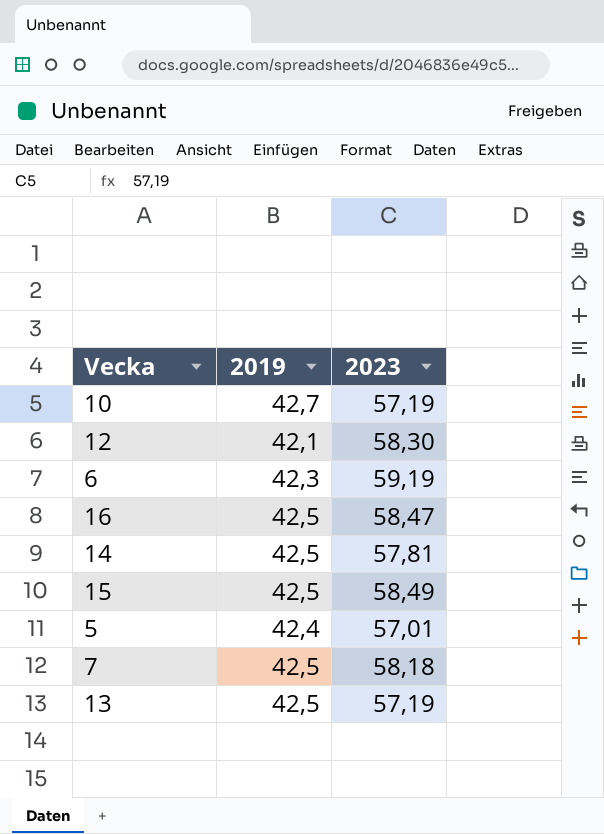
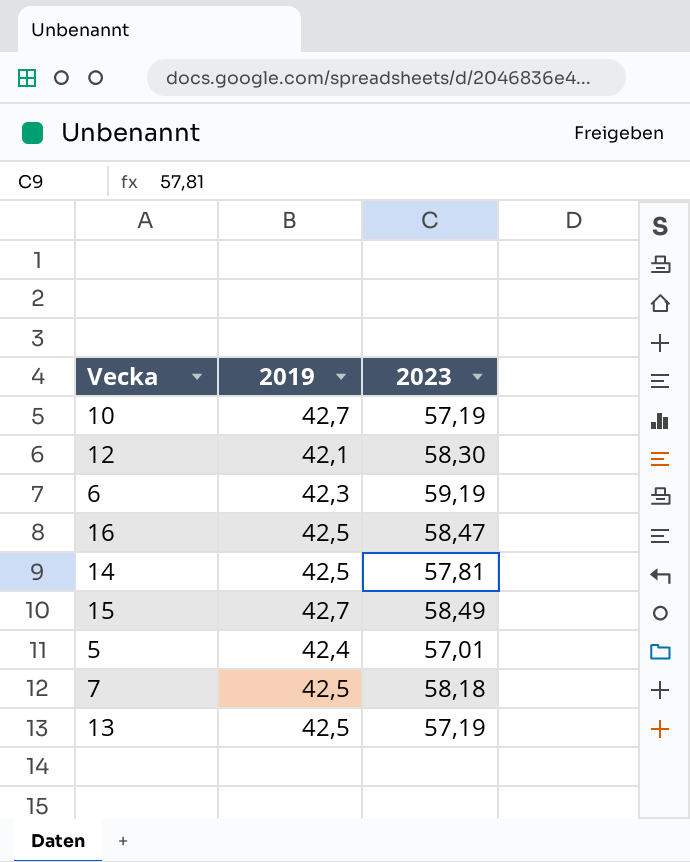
15 | 2019: 42,5 -> 42,7

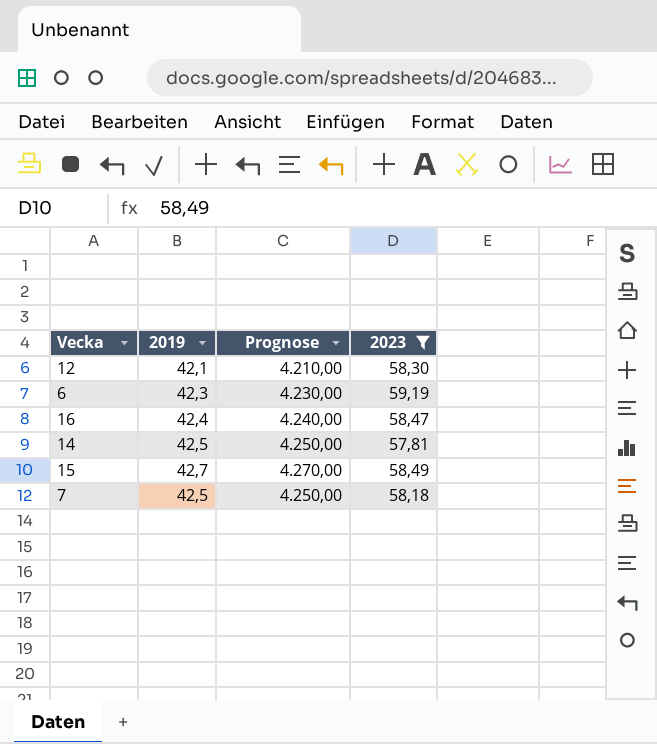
filter: none -> 2023 >= 57,81
column Prognose | formula: none -> [2019] * 100
16 | 2019: 42,5 -> 42,4

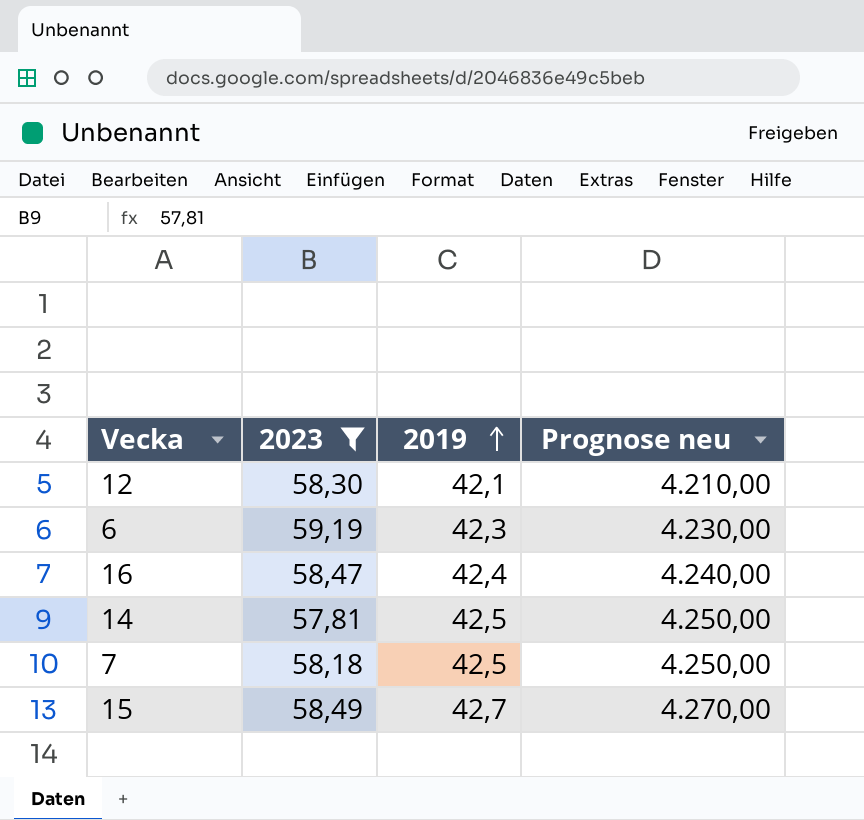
row order: none -> 2019 ascending
column 2023 | position: 4 -> 2
column name: Prognose -> Prognose neu

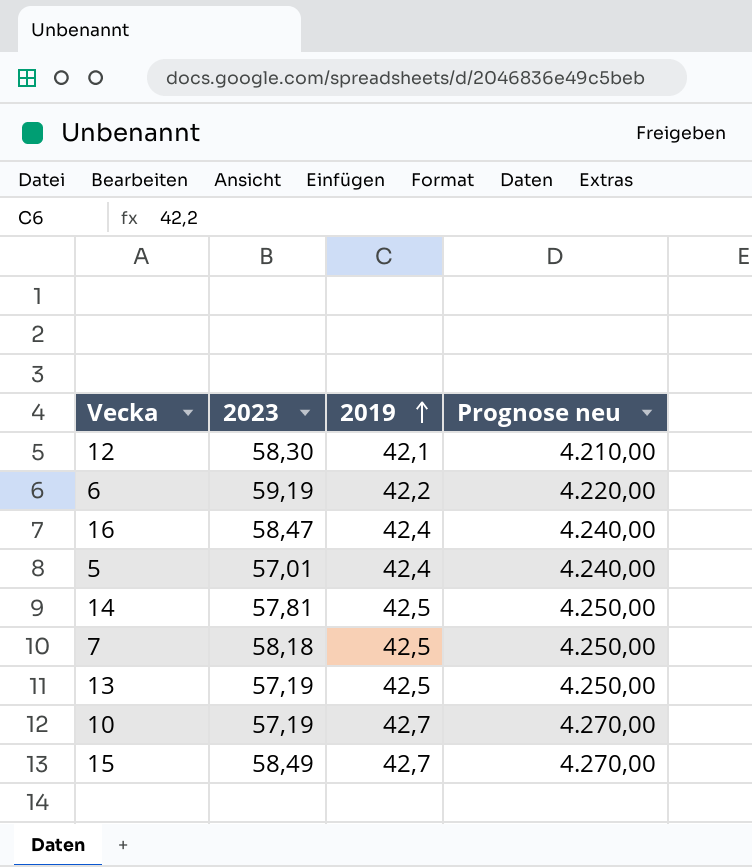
filter: 2023 >= 57,81 -> none
6 | 2019: 42,3 -> 42,2
6 | Prognose neu: 4.230,00 -> 4.220,00

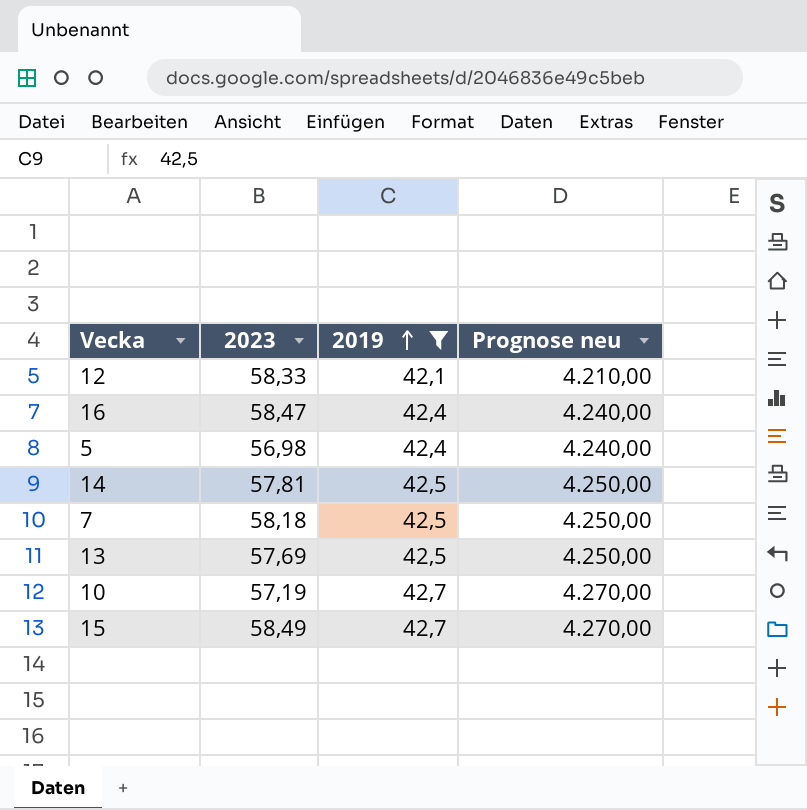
filter: none -> 2019 != 42,2
12 | 2023: 58,30 -> 58,33
5 | 2023: 57,01 -> 56,98
13 | 2023: 57,19 -> 57,69

